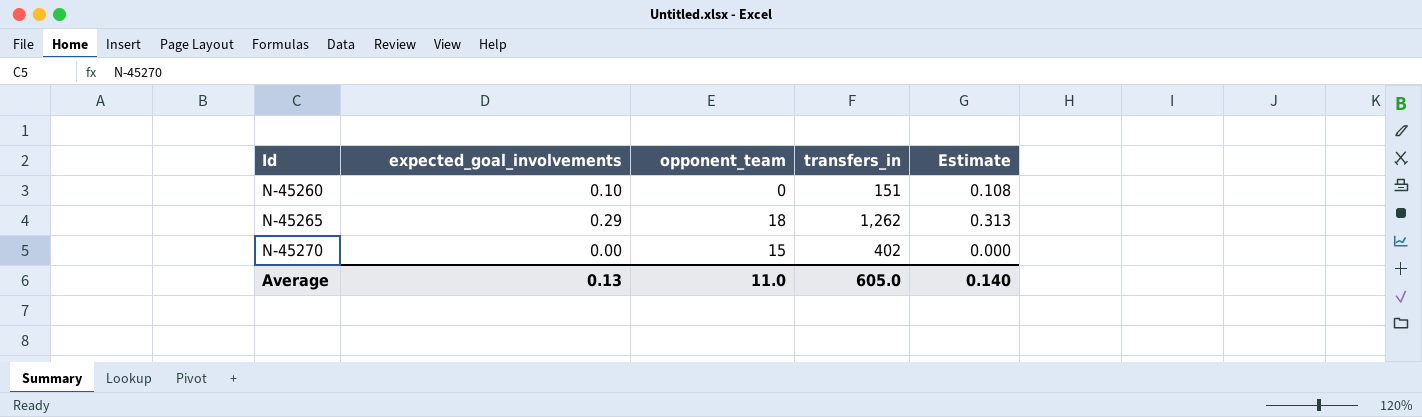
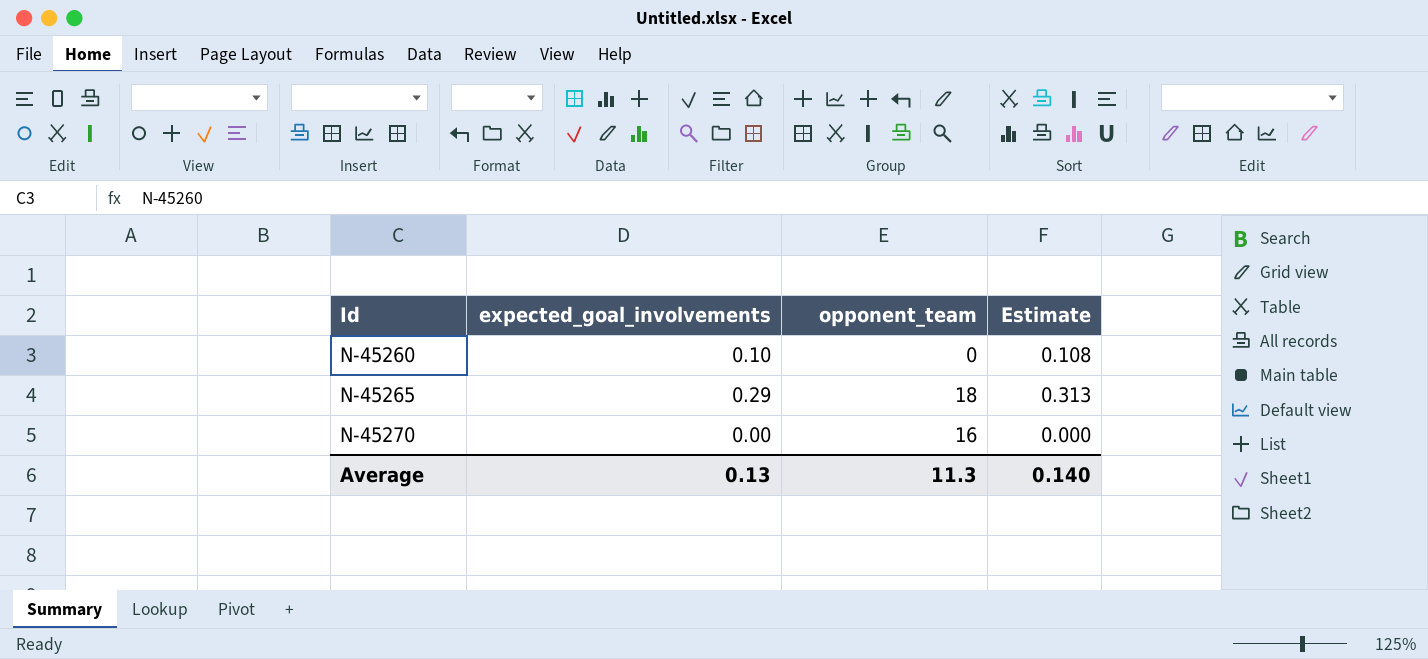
column transfers_in | position: 4 -> none
N-45270 | opponent_team: 15 -> 16
Average | opponent_team: 11.0 -> 11.3

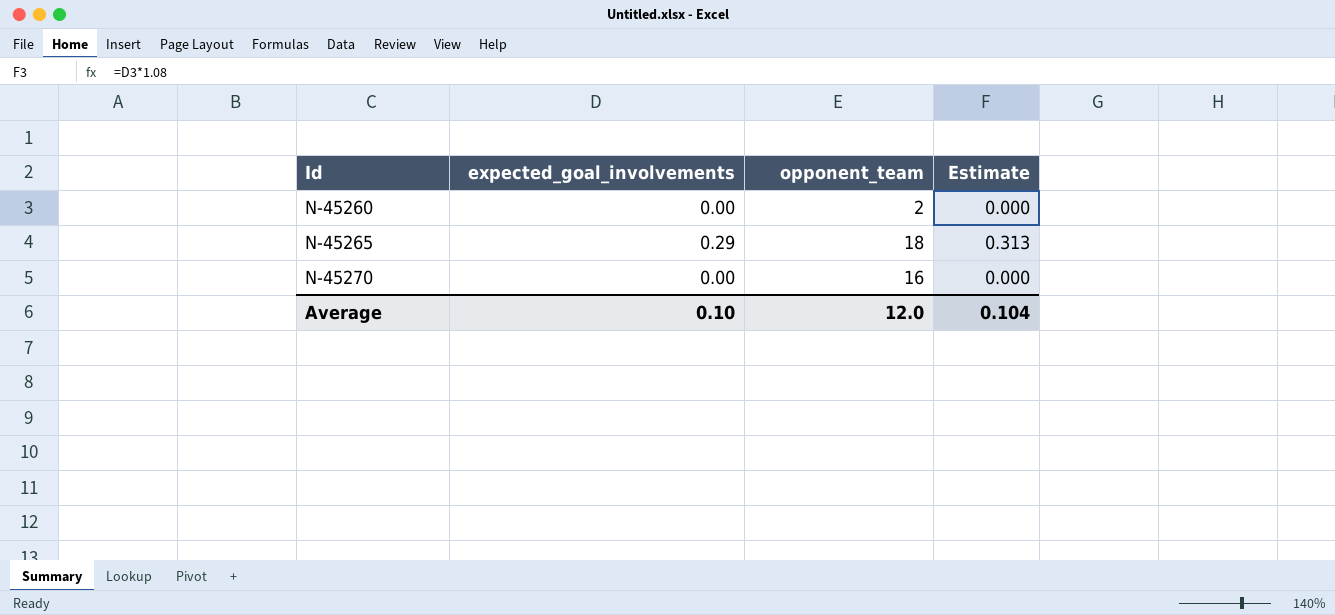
N-45260 | expected_goal_involvements: 0.10 -> 0.00
N-45260 | opponent_team: 0 -> 2
N-45260 | Estimate: 0.108 -> 0.000
Average | expected_goal_involvements: 0.13 -> 0.10
Average | opponent_team: 11.3 -> 12.0
Average | Estimate: 0.140 -> 0.104

